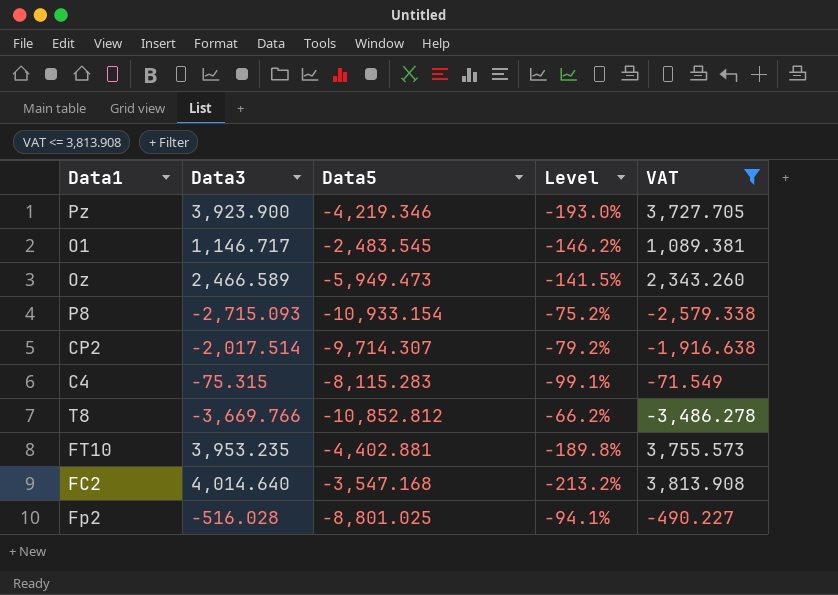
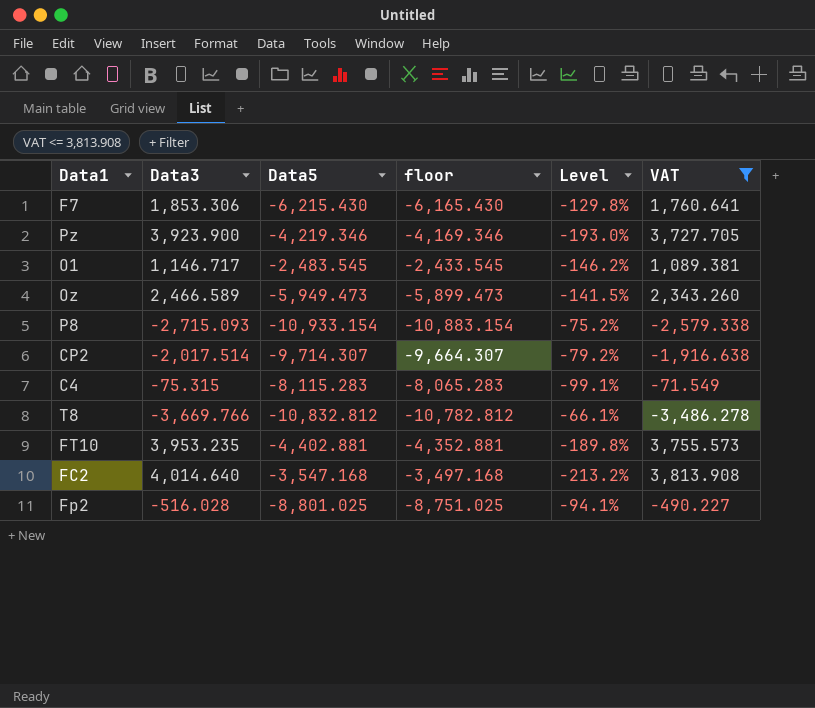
column floor | formula: none -> [Data5] + 50
row F7: none -> 1,853.306 | -6,215.430 | -6,165.430 | -129.8% | 1,760.641
T8 | Data5: -10,852.812 -> -10,832.812
T8 | Level: -66.2% -> -66.1%

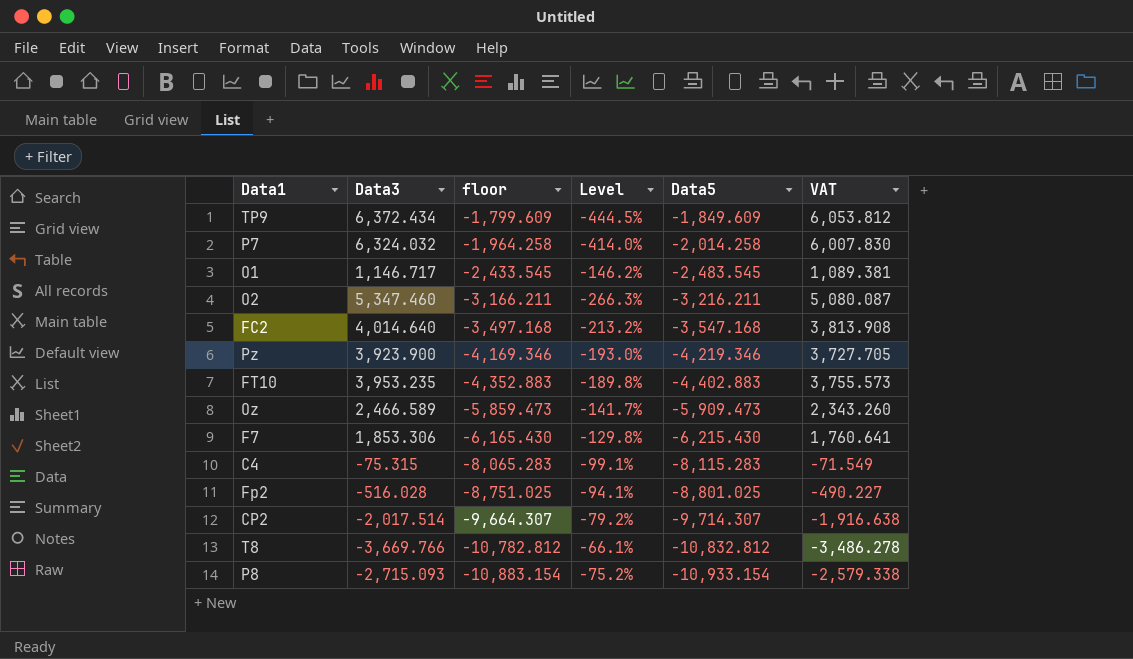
filter: VAT <= 3,813.908 -> none
row order: none -> floor descending
column Data5 | position: 3 -> 5
FT10 | floor: -4,352.881 -> -4,352.883
FT10 | Data5: -4,402.881 -> -4,402.883
Oz | floor: -5,899.473 -> -5,859.473
Oz | Level: -141.5% -> -141.7%
Oz | Data5: -5,949.473 -> -5,909.473

